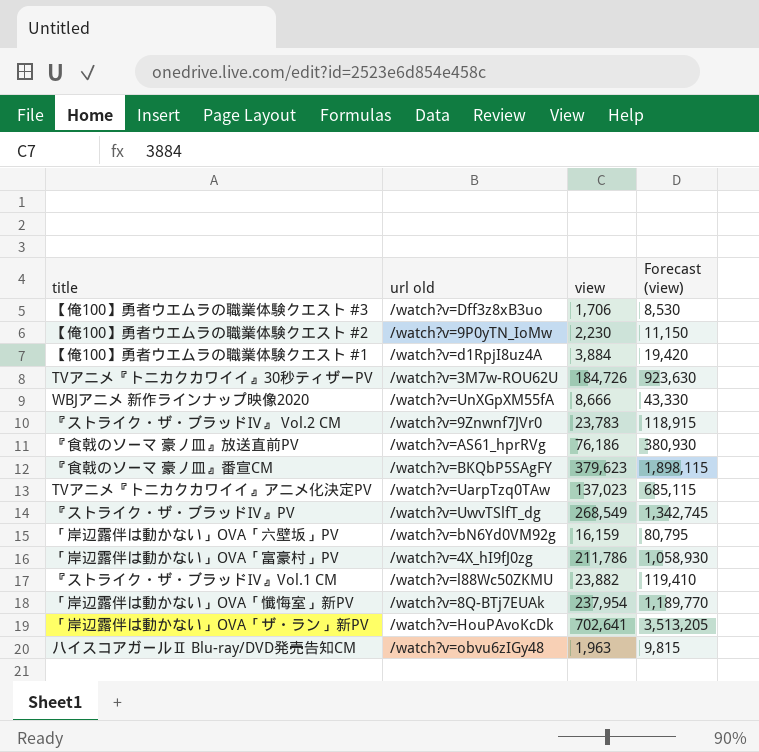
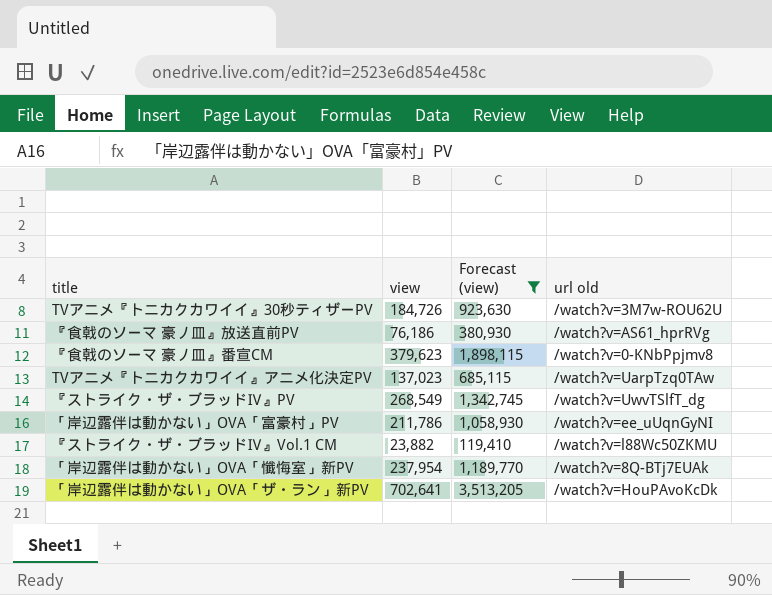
filter: none -> Forecast (view) >= 119,410
column url old | position: 2 -> 4
『食戟のソーマ 豪ノ皿』番宣CM | url old: /watch?v=BKQbP5SAgFY -> /watch?v=0-KNbPpjmv8
「岸辺露伴は動かない」OVA「富豪村」PV | url old: /watch?v=4X_hI9fJ0zg -> /watch?v=ee_uUqnGyNI

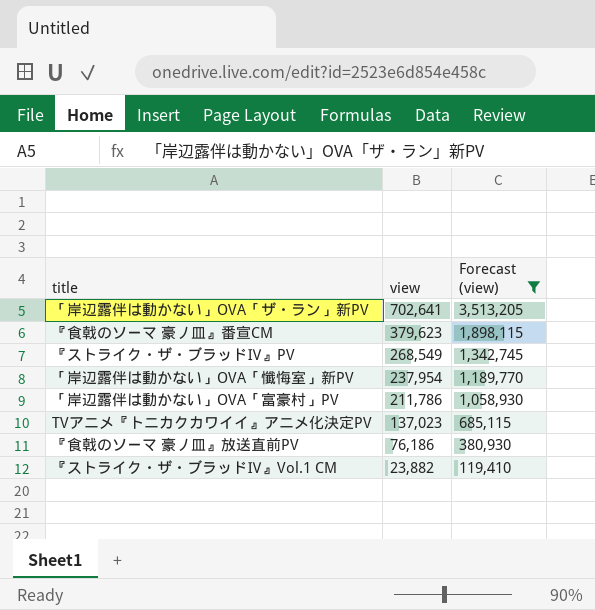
row order: none -> view descending
column url old | position: 4 -> none
row TVアニメ『トニカクカワイイ』30秒ティザーPV: 184,726 | 923,630 | /watch?v=3M7w-ROU62U -> none

